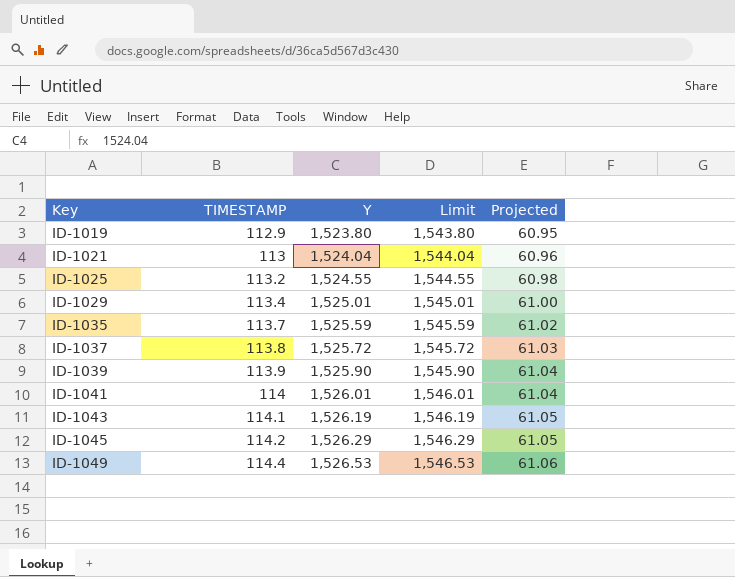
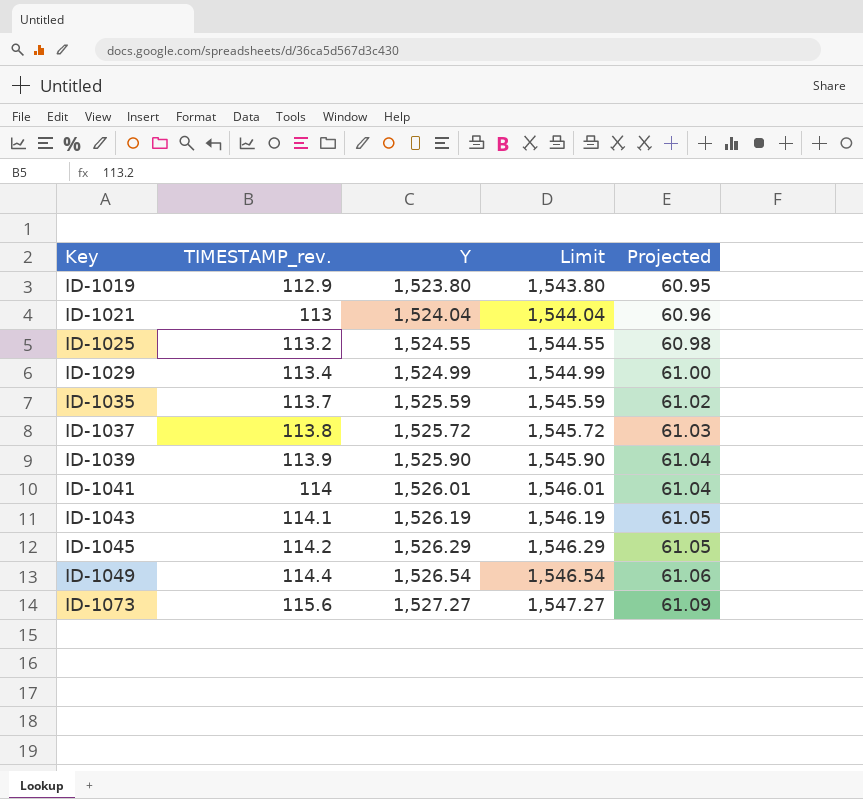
column name: TIMESTAMP -> TIMESTAMP_rev.
ID-1029 | Y: 1,525.01 -> 1,524.99
ID-1029 | Limit: 1,545.01 -> 1,544.99
ID-1049 | Y: 1,526.53 -> 1,526.54
ID-1049 | Limit: 1,546.53 -> 1,546.54
row ID-1073: none -> 115.6 | 1,527.27 | 1,547.27 | 61.09

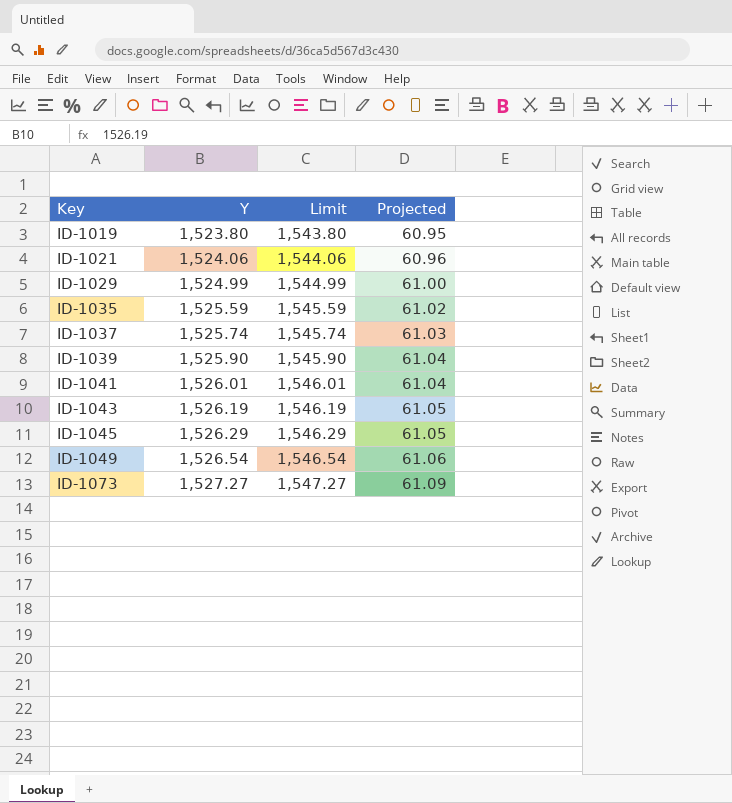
column TIMESTAMP_rev. | position: 2 -> none
row ID-1025: 113.2 | 1,524.55 | 1,544.55 | 60.98 -> none
ID-1021 | Y: 1,524.04 -> 1,524.06
ID-1021 | Limit: 1,544.04 -> 1,544.06
ID-1037 | Y: 1,525.72 -> 1,525.74
ID-1037 | Limit: 1,545.72 -> 1,545.74

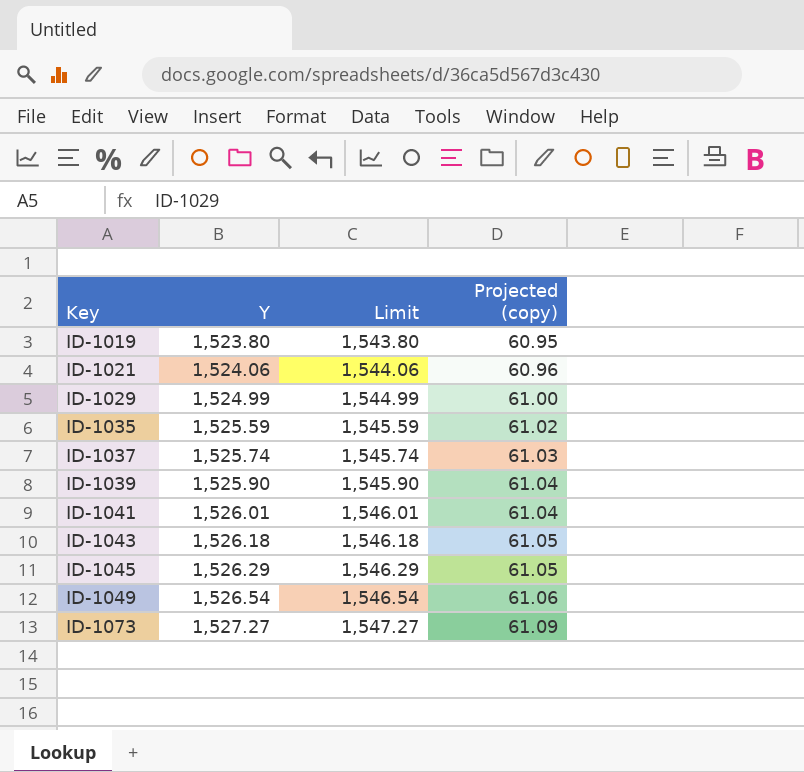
column name: Projected -> Projected (copy)
ID-1043 | Y: 1,526.19 -> 1,526.18
ID-1043 | Limit: 1,546.19 -> 1,546.18

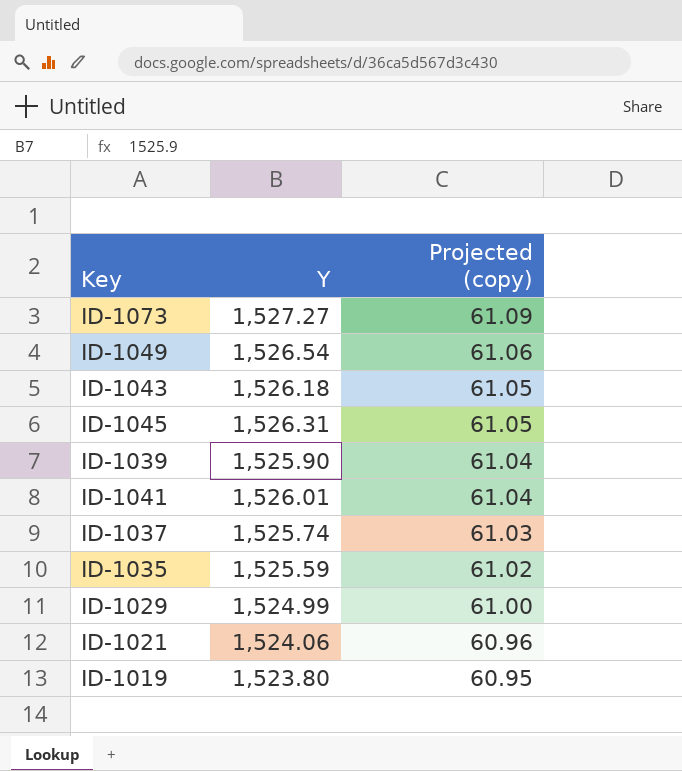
row order: Key ascending -> Projected (copy) descending
column Limit | formula: [Y] + 20 -> none
ID-1045 | Y: 1,526.29 -> 1,526.31

